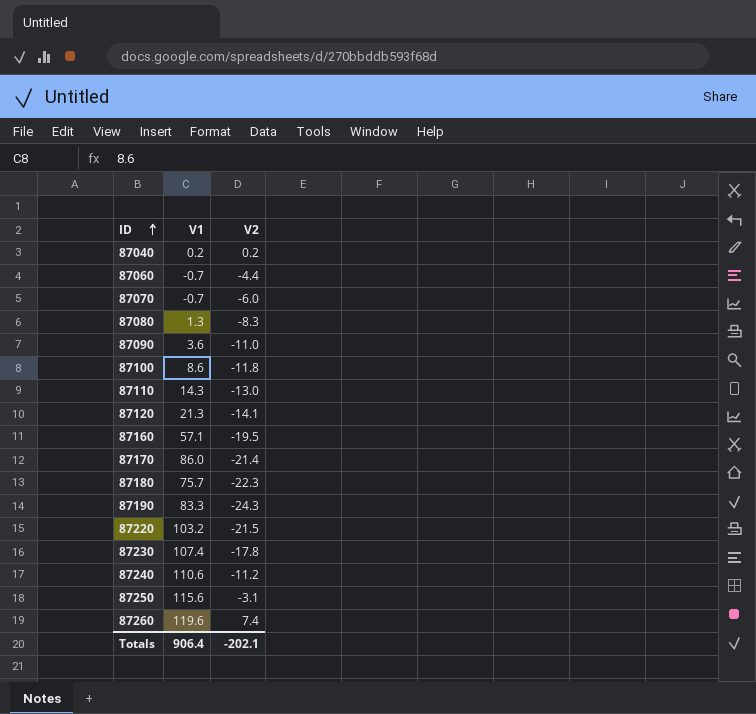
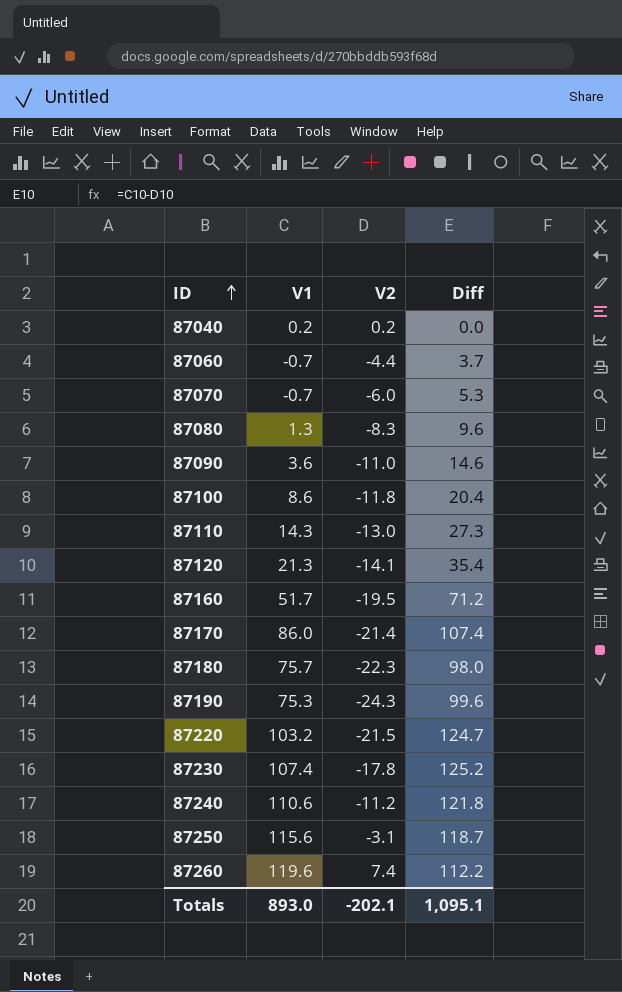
column Diff | formula: none -> [V1] - [V2]
87160 | V1: 57.1 -> 51.7
87190 | V1: 83.3 -> 75.3
Totals | V1: 906.4 -> 893.0

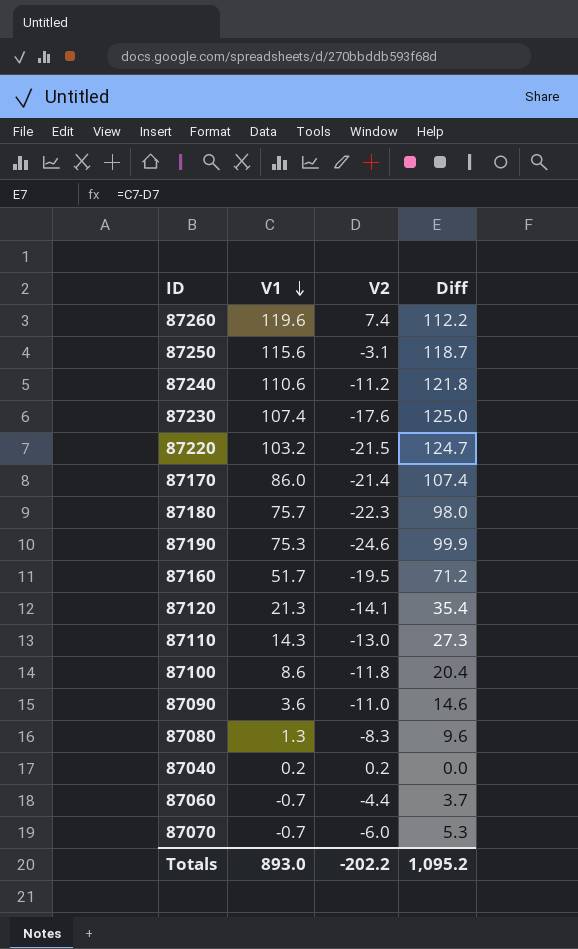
row order: ID ascending -> V1 descending
87230 | V2: -17.8 -> -17.6
87230 | Diff: 125.2 -> 125.0
87190 | V2: -24.3 -> -24.6
87190 | Diff: 99.6 -> 99.9
Totals | V2: -202.1 -> -202.2
Totals | Diff: 1,095.1 -> 1,095.2

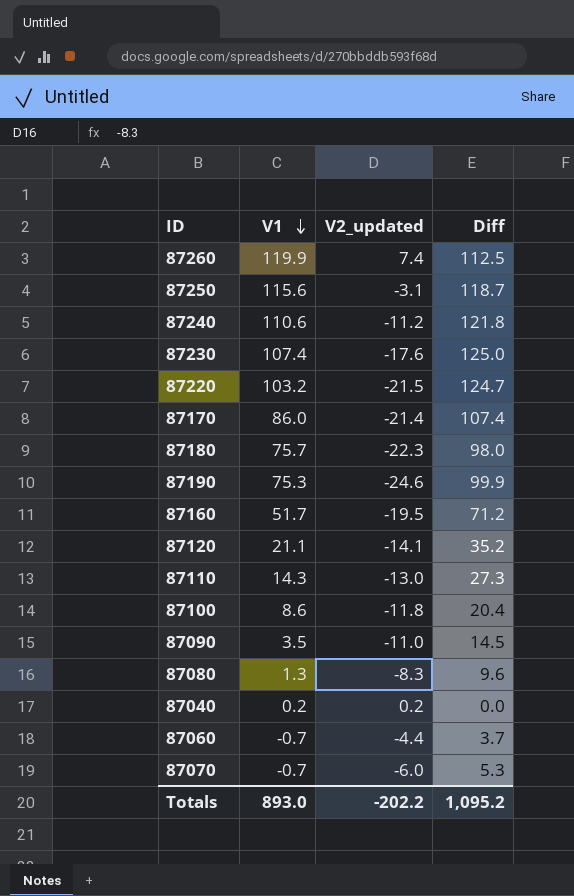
column name: V2 -> V2_updated
87260 | V1: 119.6 -> 119.9
87260 | Diff: 112.2 -> 112.5
87120 | V1: 21.3 -> 21.1
87120 | Diff: 35.4 -> 35.2
87090 | V1: 3.6 -> 3.5
87090 | Diff: 14.6 -> 14.5

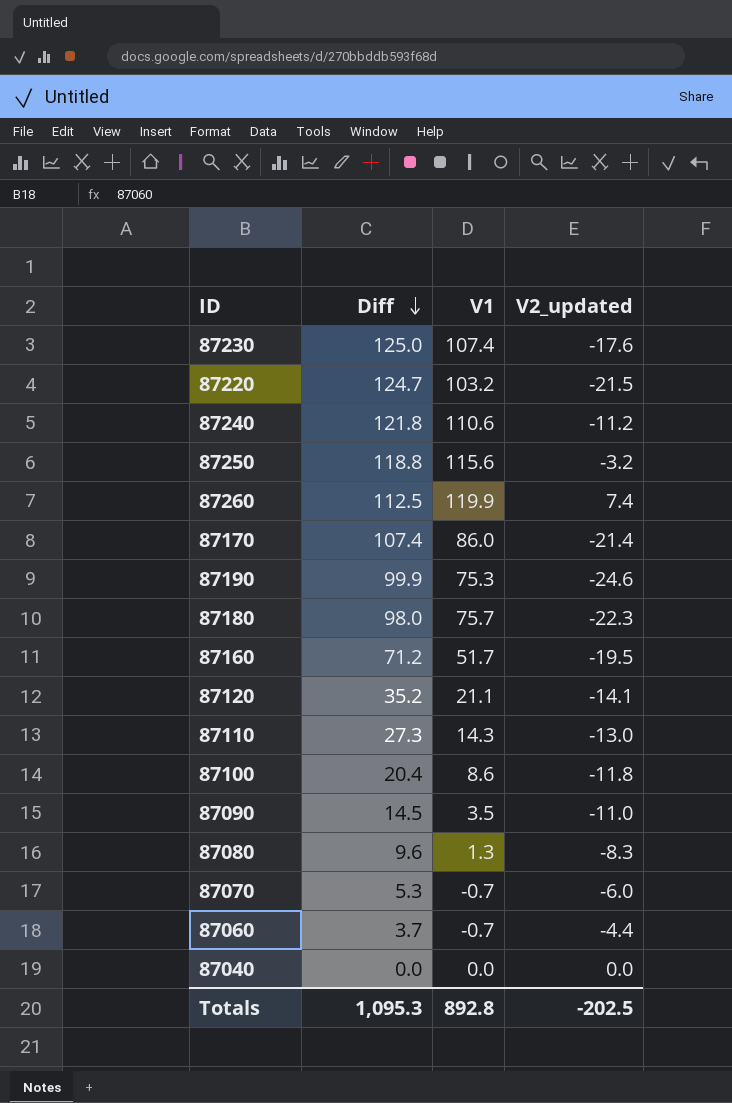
row order: V1 descending -> Diff descending
column Diff | position: 4 -> 2
87250 | Diff: 118.7 -> 118.8
87250 | V2_updated: -3.1 -> -3.2
87040 | V1: 0.2 -> 0.0
87040 | V2_updated: 0.2 -> 0.0
Totals | Diff: 1,095.2 -> 1,095.3
Totals | V1: 893.0 -> 892.8
Totals | V2_updated: -202.2 -> -202.5

